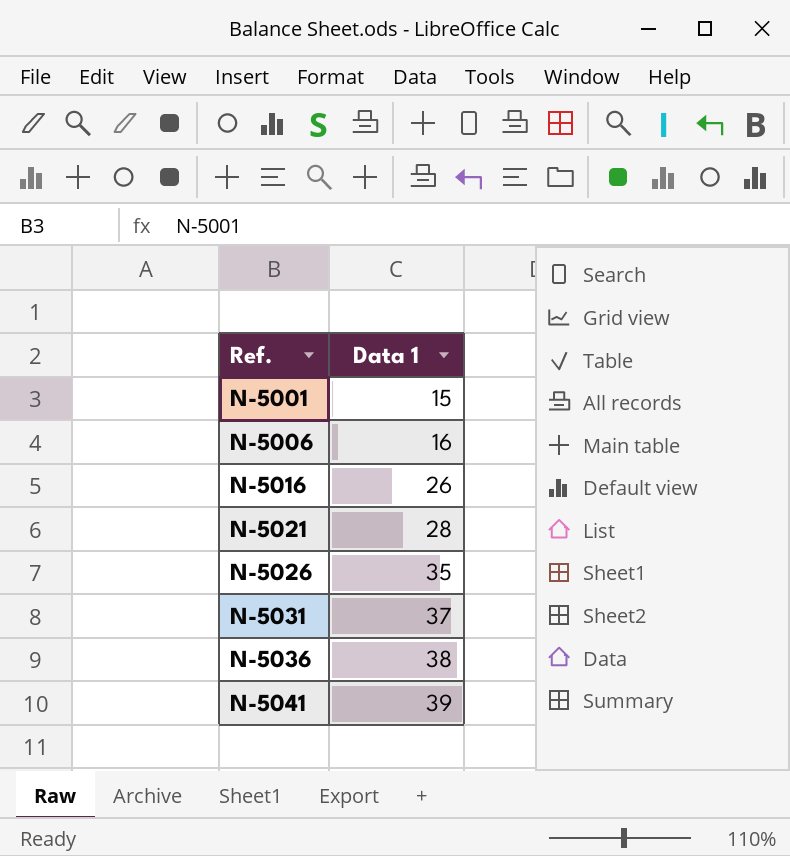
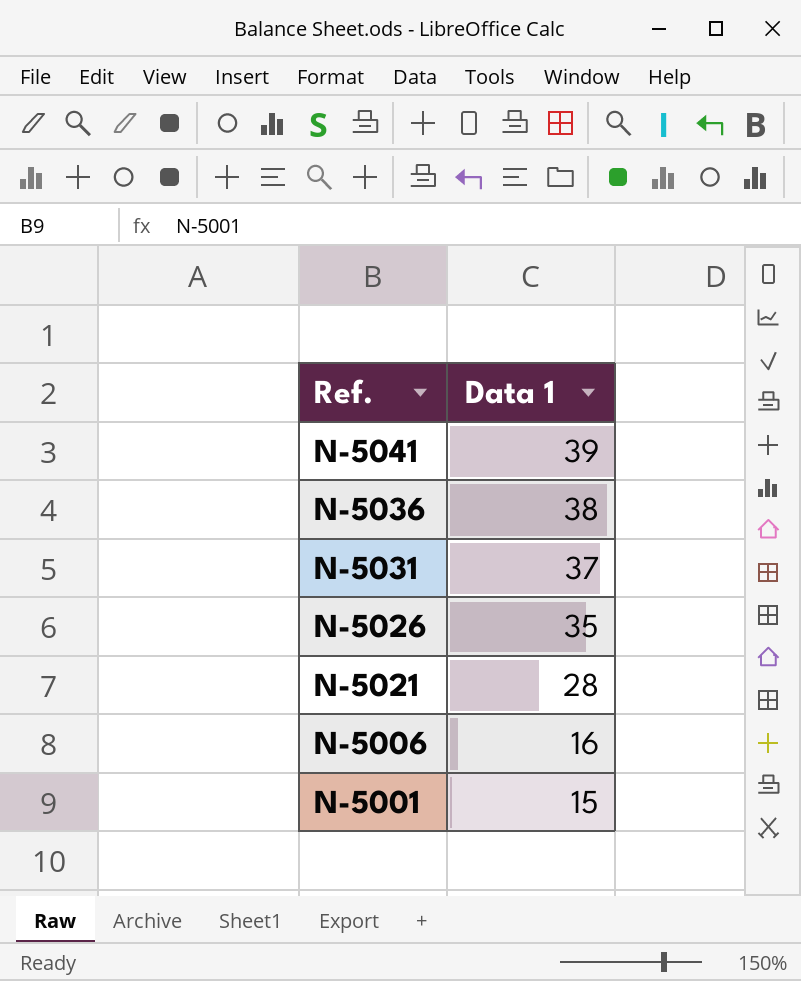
row order: Ref. ascending -> Ref. descending
row N-5016: 26 -> none

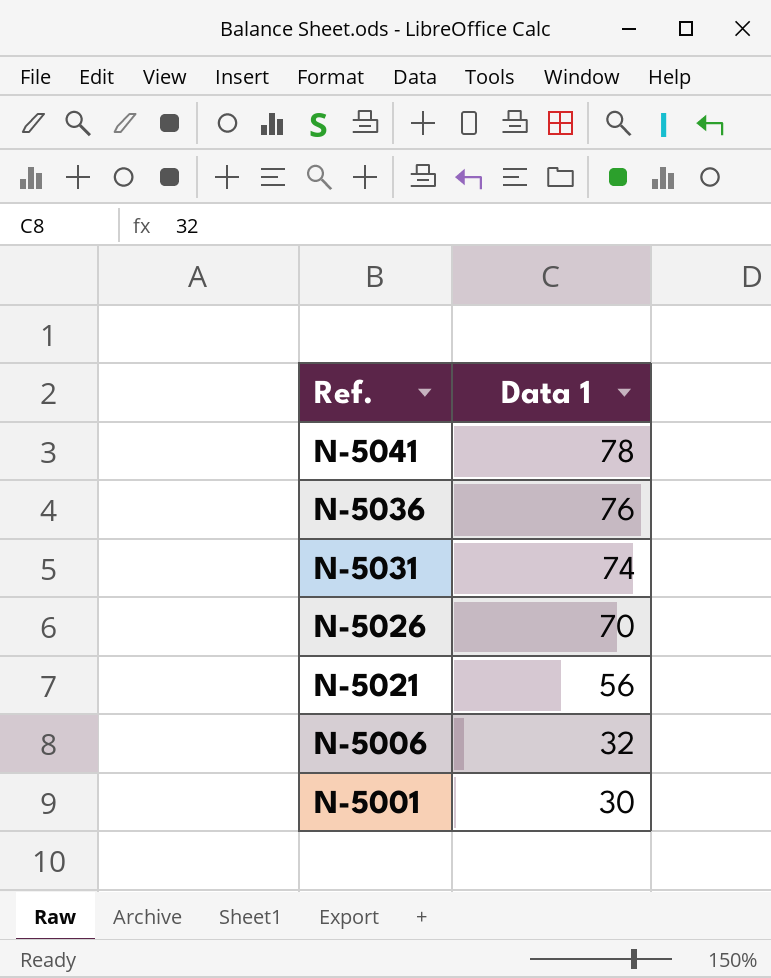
N-5041 | Data 1: 39 -> 78
N-5036 | Data 1: 38 -> 76
N-5031 | Data 1: 37 -> 74
N-5026 | Data 1: 35 -> 70
N-5021 | Data 1: 28 -> 56
N-5006 | Data 1: 16 -> 32
N-5001 | Data 1: 15 -> 30

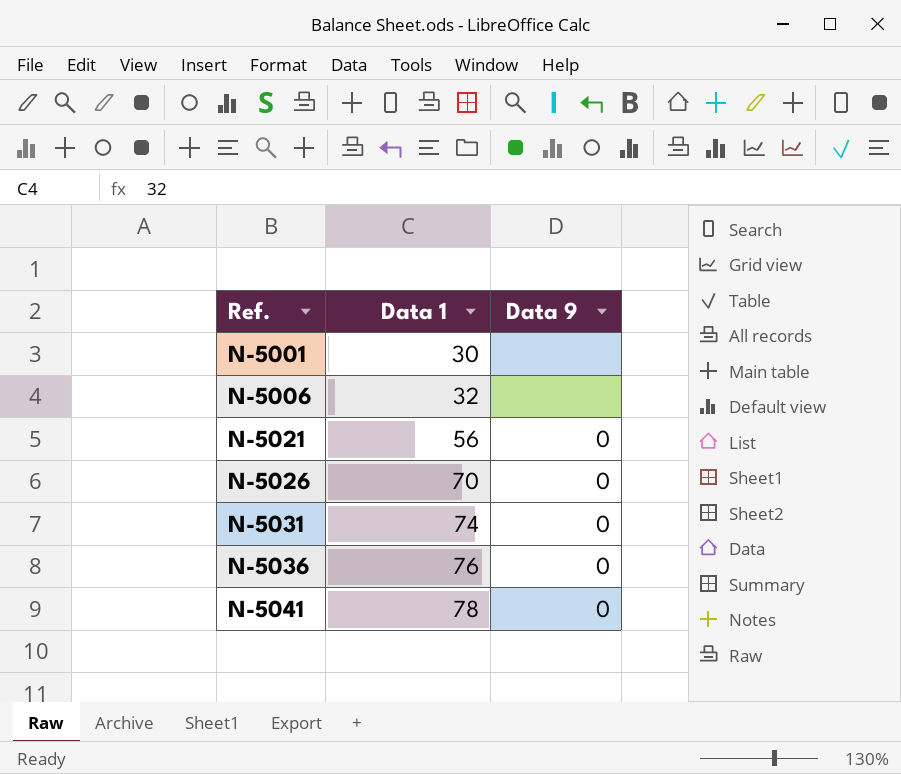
row order: Ref. descending -> Ref. ascending
column Data 9 | position: none -> 3

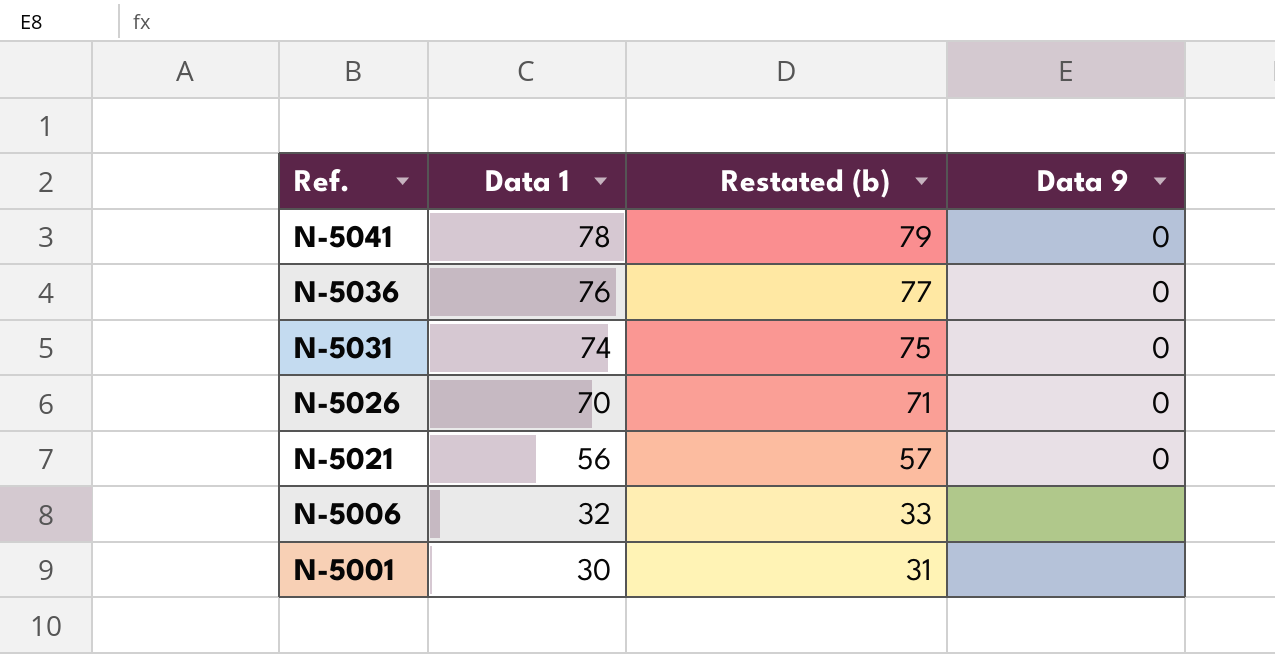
row order: Ref. ascending -> Ref. descending
column Restated (b) | formula: none -> [Data 1] + 1

